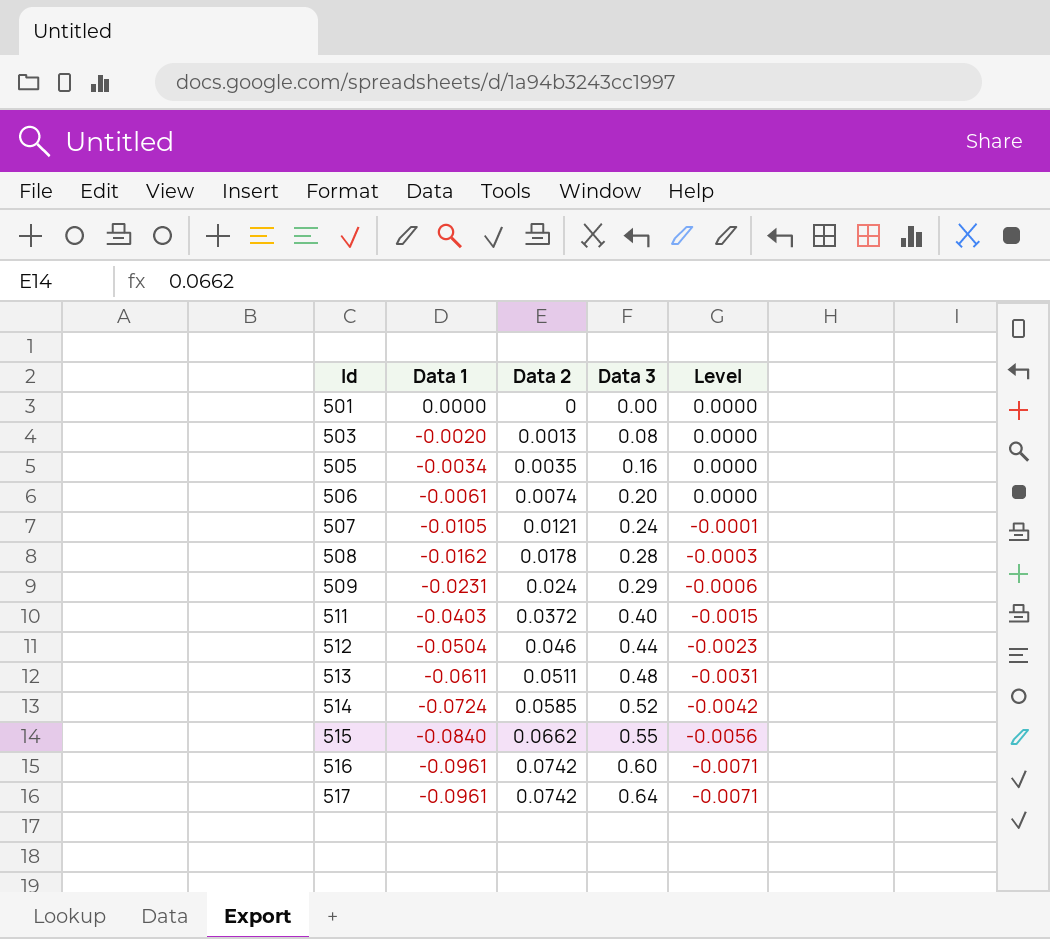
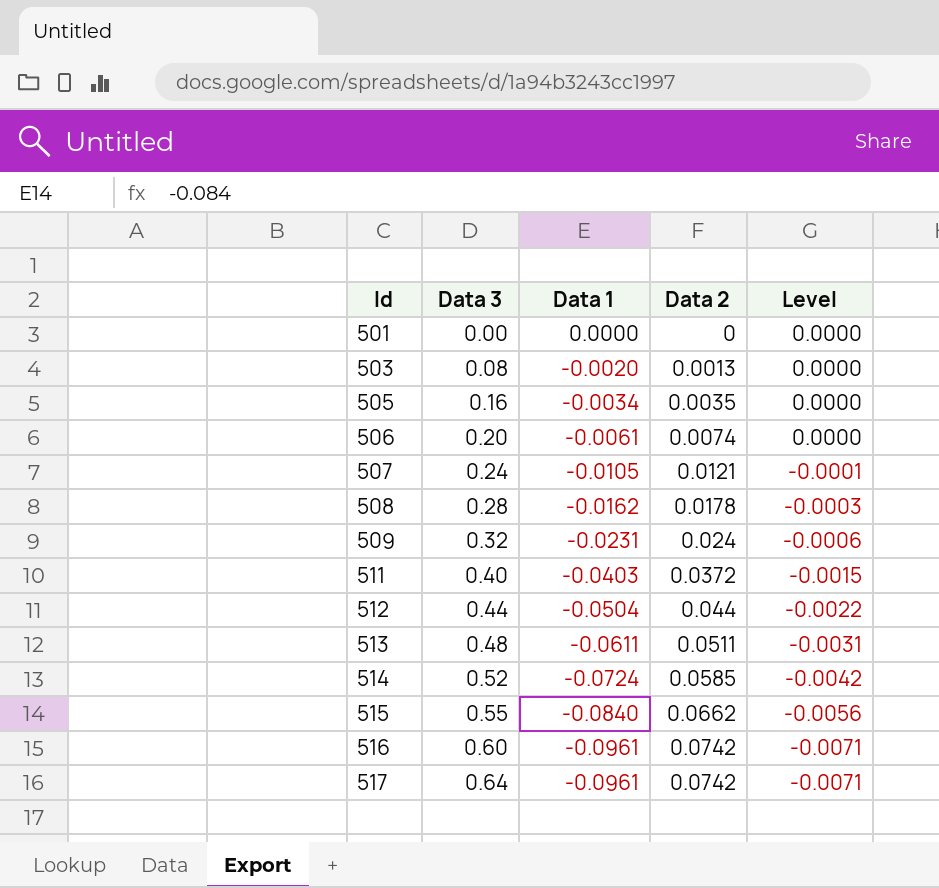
column Data 3 | position: 4 -> 2
509 | Data 3: 0.29 -> 0.32
512 | Data 2: 0.046 -> 0.044
512 | Level: -0.0023 -> -0.0022

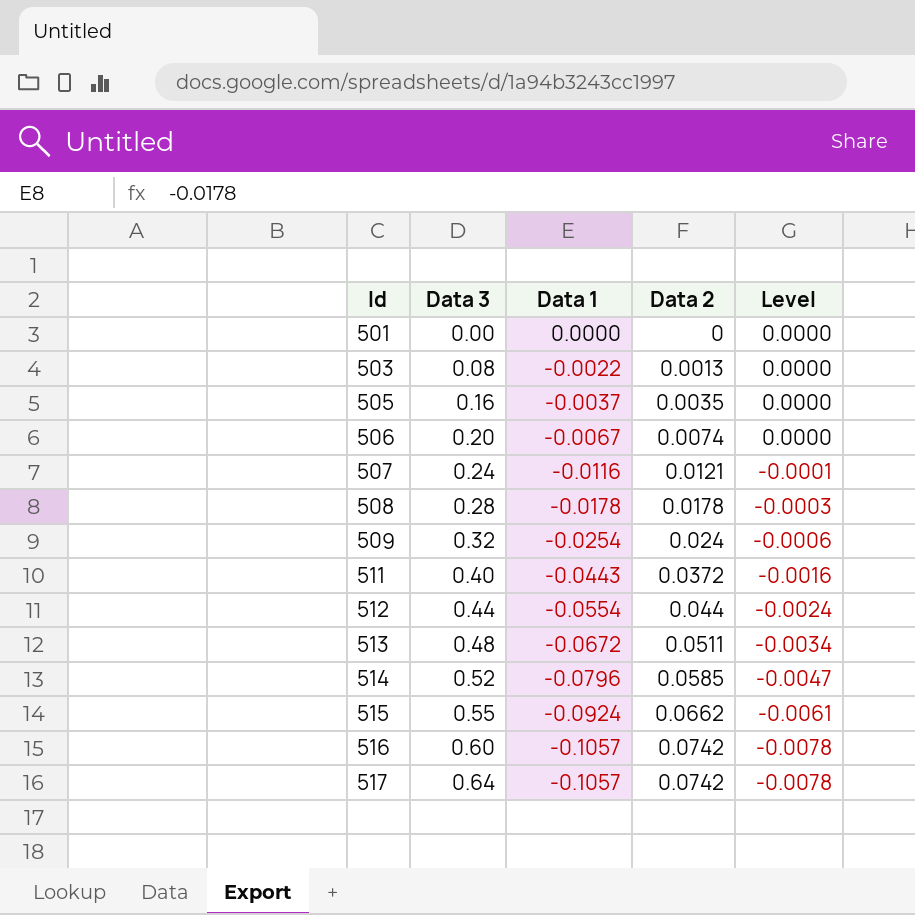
503 | Data 1: -0.0020 -> -0.0022
505 | Data 1: -0.0034 -> -0.0037
506 | Data 1: -0.0061 -> -0.0067
507 | Data 1: -0.0105 -> -0.0116
508 | Data 1: -0.0162 -> -0.0178
509 | Data 1: -0.0231 -> -0.0254
511 | Data 1: -0.0403 -> -0.0443
511 | Level: -0.0015 -> -0.0016
512 | Data 1: -0.0504 -> -0.0554
512 | Level: -0.0022 -> -0.0024
513 | Data 1: -0.0611 -> -0.0672
513 | Level: -0.0031 -> -0.0034
514 | Data 1: -0.0724 -> -0.0796
514 | Level: -0.0042 -> -0.0047
515 | Data 1: -0.0840 -> -0.0924
515 | Level: -0.0056 -> -0.0061
516 | Data 1: -0.0961 -> -0.1057
516 | Level: -0.0071 -> -0.0078
517 | Data 1: -0.0961 -> -0.1057
517 | Level: -0.0071 -> -0.0078

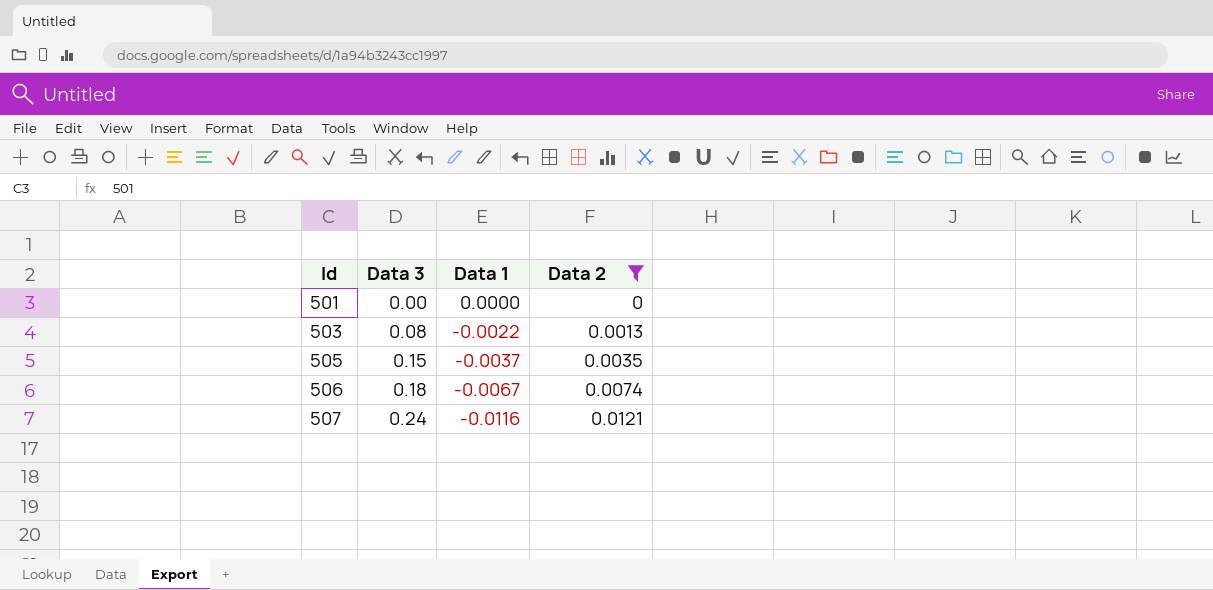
filter: none -> Data 2 <= 0.0121
column Level | formula: [Data 1] * [Data 2] -> none
505 | Data 3: 0.16 -> 0.15
506 | Data 3: 0.20 -> 0.18

